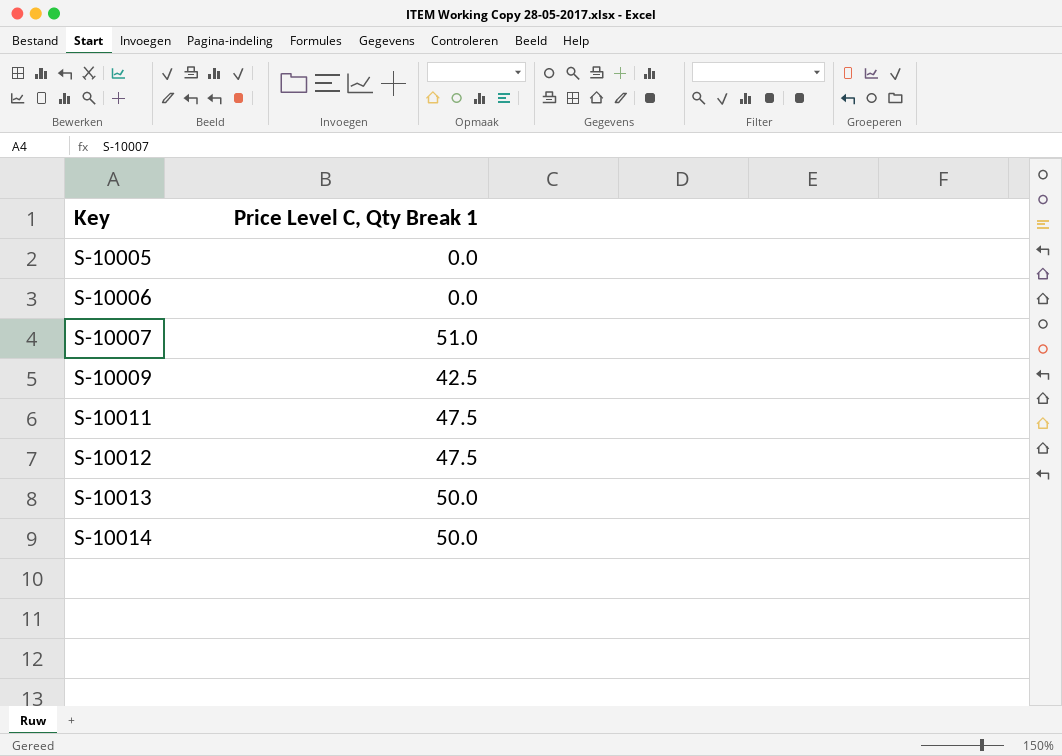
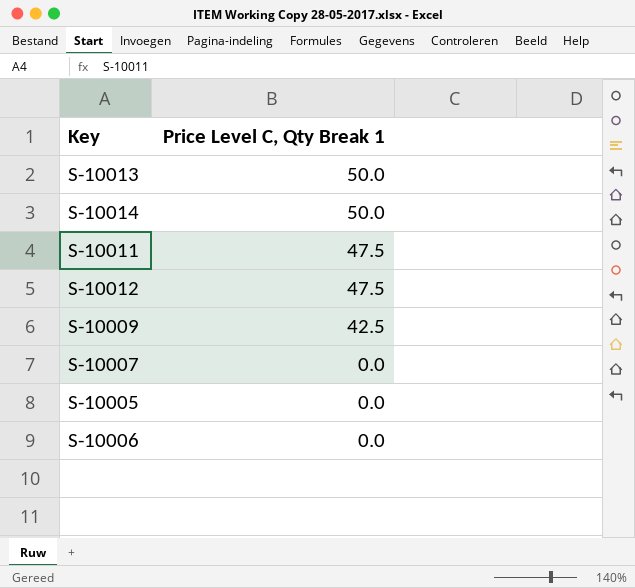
row order: Key ascending -> Price Level C, Qty Break 1 descending
S-10007 | Price Level C, Qty Break 1: 51.0 -> 0.0

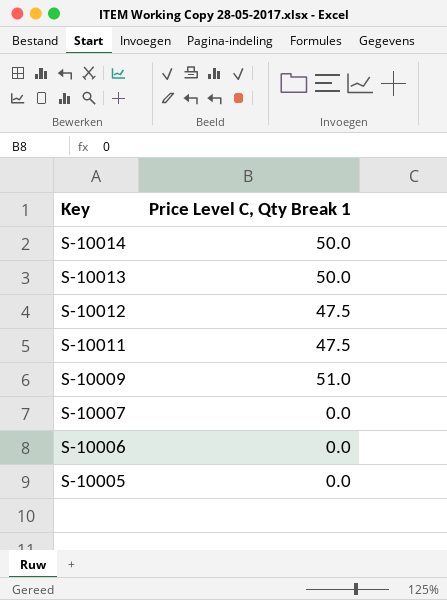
row order: Price Level C, Qty Break 1 descending -> Key descending
S-10009 | Price Level C, Qty Break 1: 42.5 -> 51.0

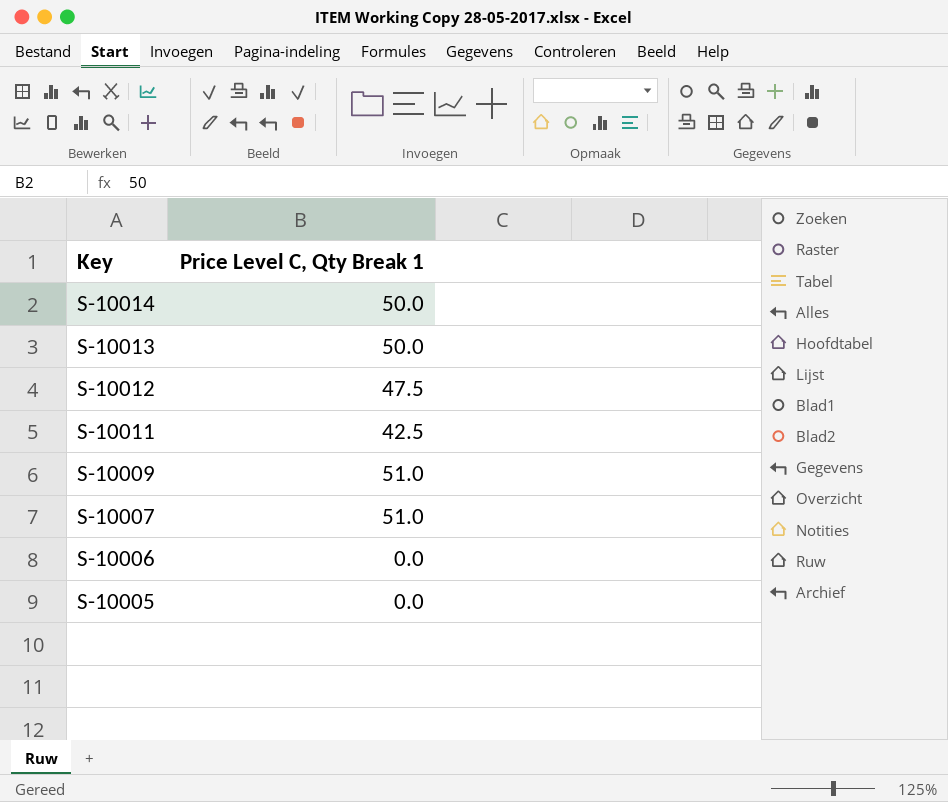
S-10011 | Price Level C, Qty Break 1: 47.5 -> 42.5
S-10007 | Price Level C, Qty Break 1: 0.0 -> 51.0

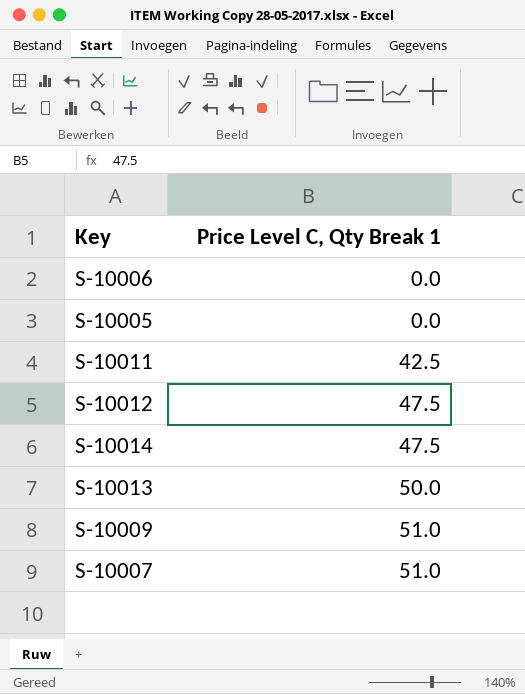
row order: Key descending -> Price Level C, Qty Break 1 ascending
S-10014 | Price Level C, Qty Break 1: 50.0 -> 47.5

